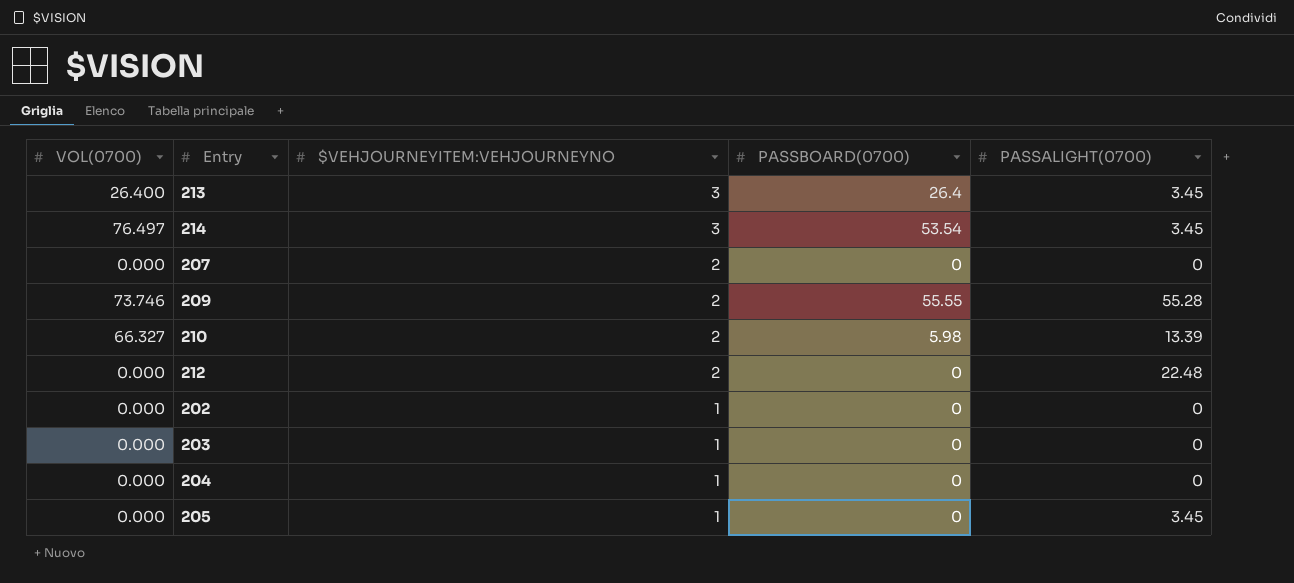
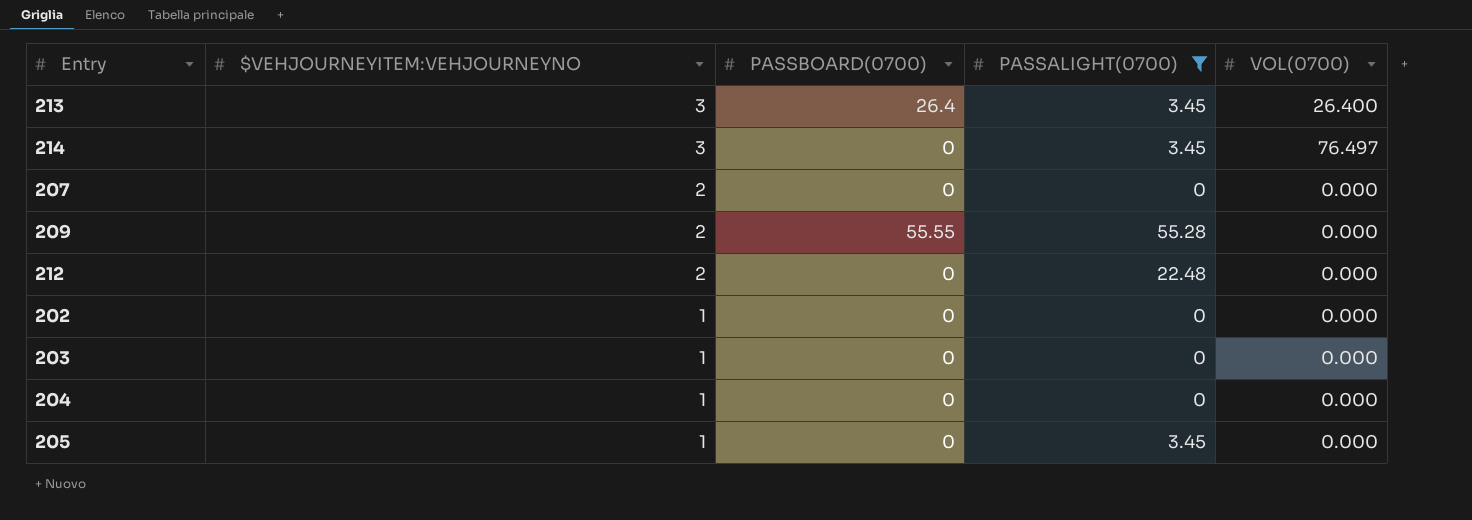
filter: none -> PASSALIGHT(0700) != 13.39
column VOL(0700) | position: 1 -> 5
214 | PASSBOARD(0700): 53.54 -> 0
209 | VOL(0700): 73.746 -> 0.000

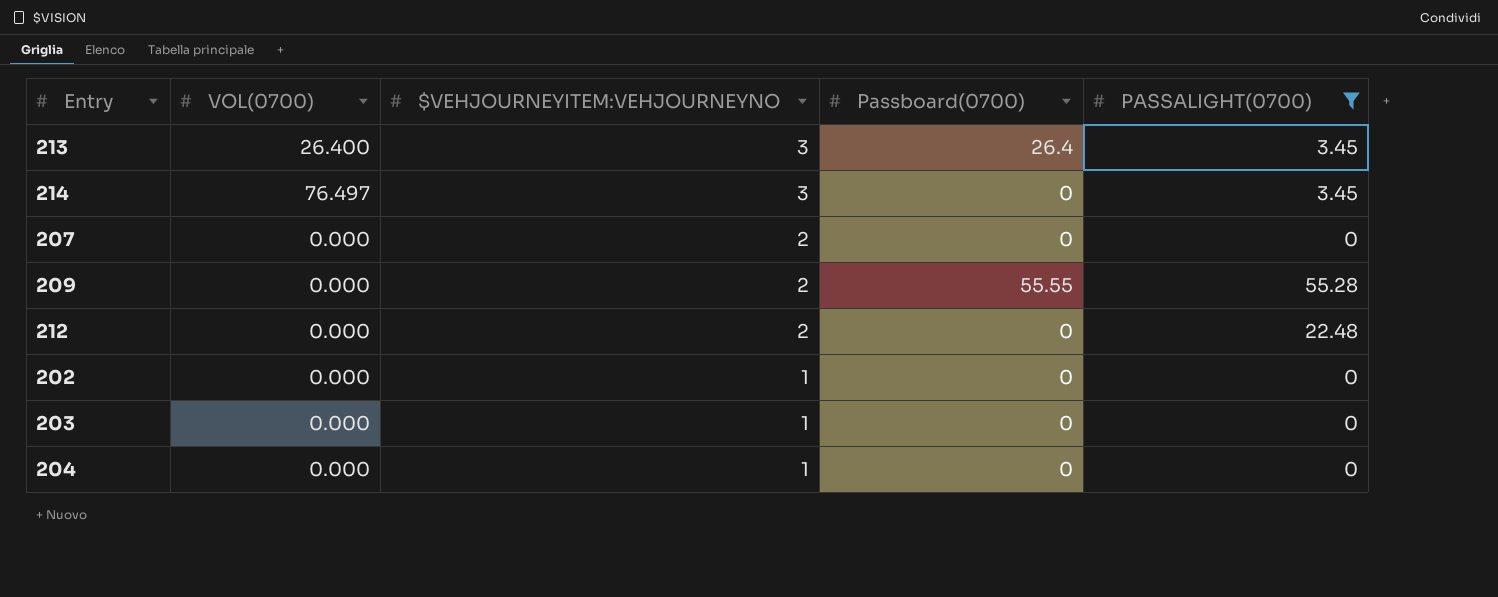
column VOL(0700) | position: 5 -> 2
column name: PASSBOARD(0700) -> Passboard(0700)
row 205: 1 | 0 | 3.45 | 0.000 -> none

